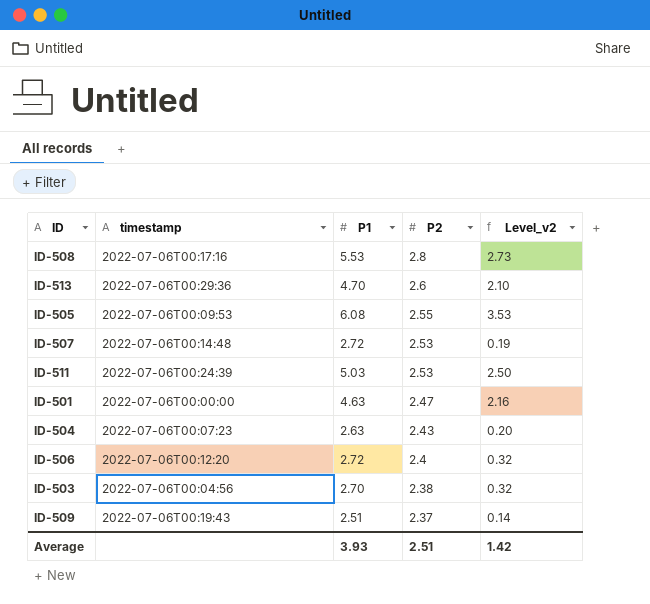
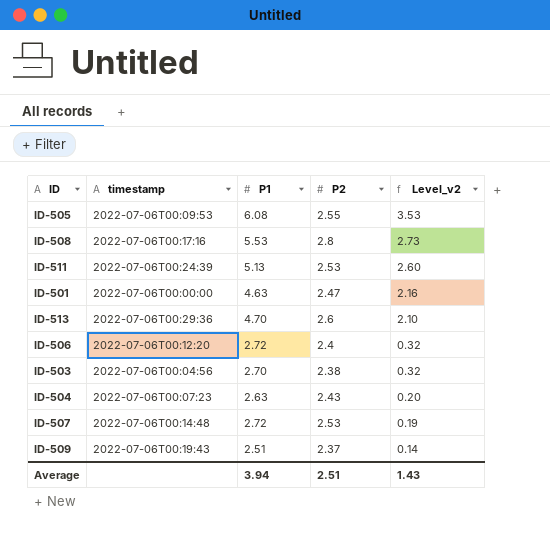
row order: P2 descending -> Level_v2 descending
ID-511 | P1: 5.03 -> 5.13
ID-511 | Level_v2: 2.50 -> 2.60
Average | P1: 3.93 -> 3.94
Average | Level_v2: 1.42 -> 1.43

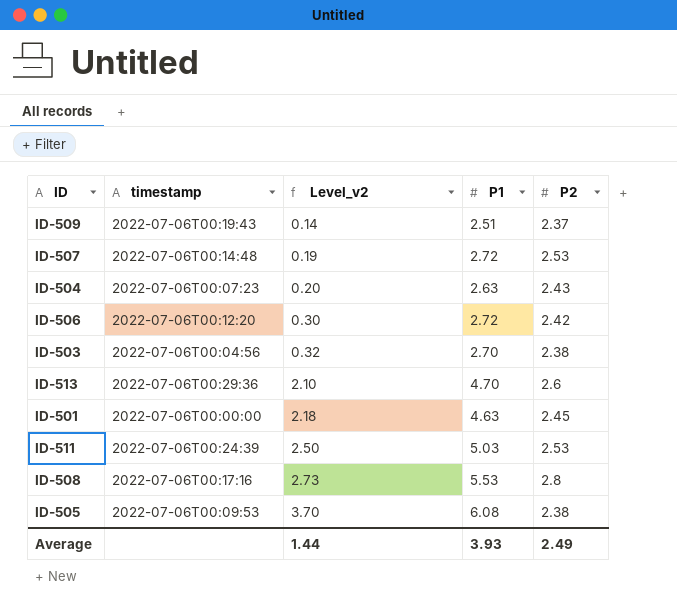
row order: Level_v2 descending -> Level_v2 ascending
column Level_v2 | position: 5 -> 3
ID-506 | Level_v2: 0.32 -> 0.30
ID-506 | P2: 2.4 -> 2.42
ID-501 | Level_v2: 2.16 -> 2.18
ID-501 | P2: 2.47 -> 2.45
ID-511 | Level_v2: 2.60 -> 2.50
ID-511 | P1: 5.13 -> 5.03
ID-505 | Level_v2: 3.53 -> 3.70
ID-505 | P2: 2.55 -> 2.38
Average | Level_v2: 1.43 -> 1.44
Average | P1: 3.94 -> 3.93
Average | P2: 2.51 -> 2.49

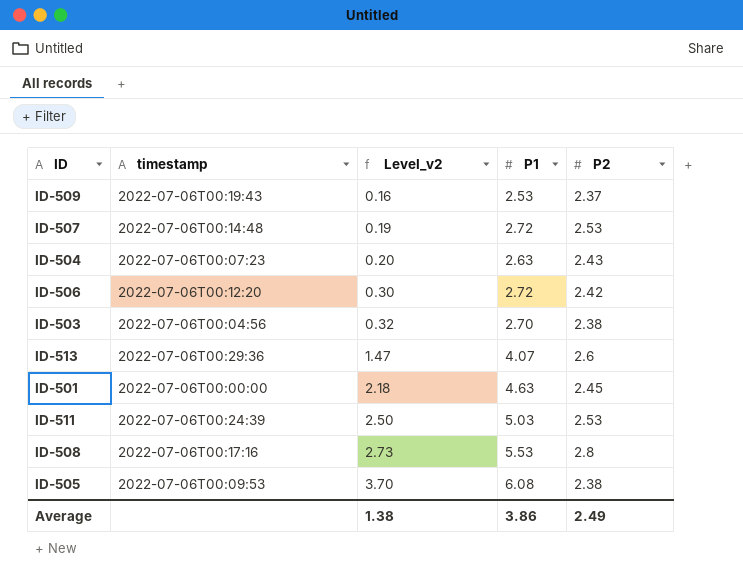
ID-509 | Level_v2: 0.14 -> 0.16
ID-509 | P1: 2.51 -> 2.53
ID-513 | Level_v2: 2.10 -> 1.47
ID-513 | P1: 4.70 -> 4.07
Average | Level_v2: 1.44 -> 1.38
Average | P1: 3.93 -> 3.86

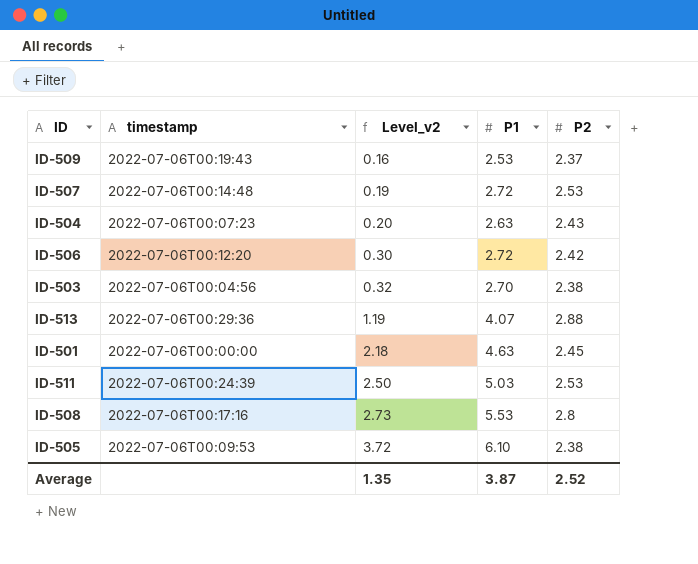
ID-513 | Level_v2: 1.47 -> 1.19
ID-513 | P2: 2.6 -> 2.88
ID-505 | Level_v2: 3.70 -> 3.72
ID-505 | P1: 6.08 -> 6.10
Average | Level_v2: 1.38 -> 1.35
Average | P1: 3.86 -> 3.87
Average | P2: 2.49 -> 2.52

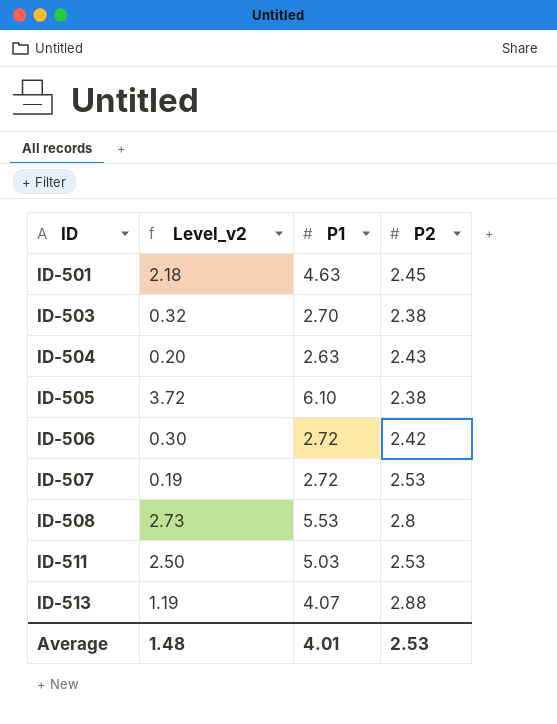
row order: Level_v2 ascending -> ID ascending
column timestamp | position: 2 -> none
row ID-509: 2022-07-06T00:19:43 | 0.16 | 2.53 | 2.37 -> none
Average | Level_v2: 1.35 -> 1.48
Average | P1: 3.87 -> 4.01
Average | P2: 2.52 -> 2.53

